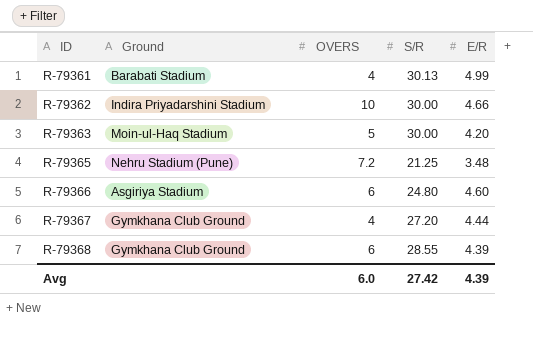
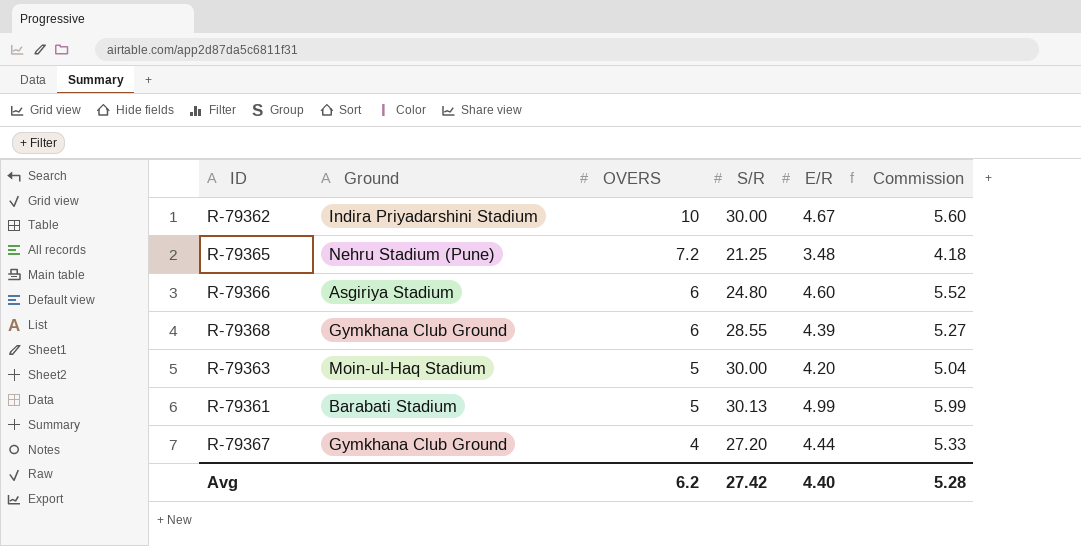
row order: ID ascending -> OVERS descending
column Commission | formula: none -> [E/R] * 1.2
R-79362 | E/R: 4.66 -> 4.67
R-79361 | OVERS: 4 -> 5
Avg | OVERS: 6.0 -> 6.2
Avg | E/R: 4.39 -> 4.40

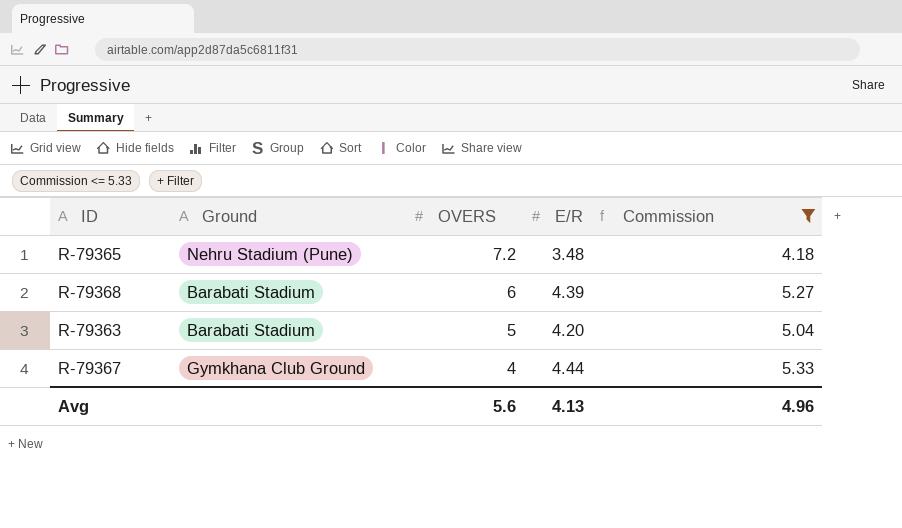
filter: none -> Commission <= 5.33
column S/R | position: 4 -> none
R-79368 | Ground: Gymkhana Club Ground -> Barabati Stadium
R-79363 | Ground: Moin-ul-Haq Stadium -> Barabati Stadium
Avg | OVERS: 6.2 -> 5.6
Avg | E/R: 4.40 -> 4.13
Avg | Commission: 5.28 -> 4.96

